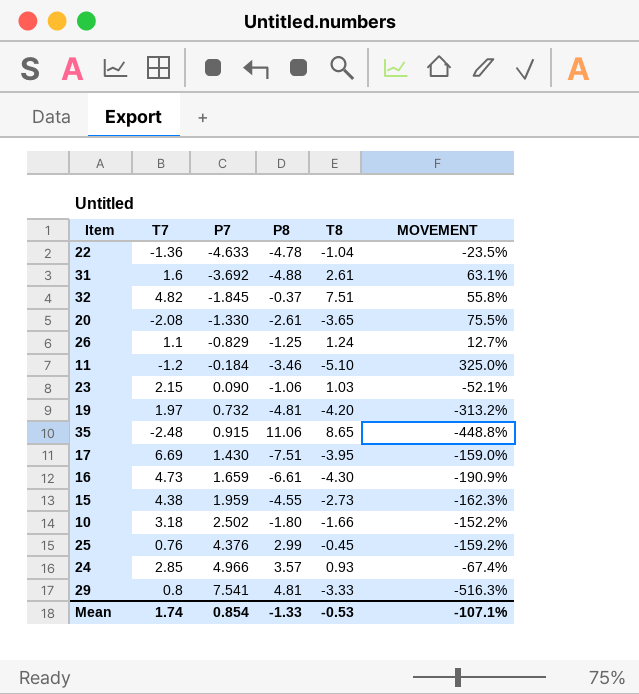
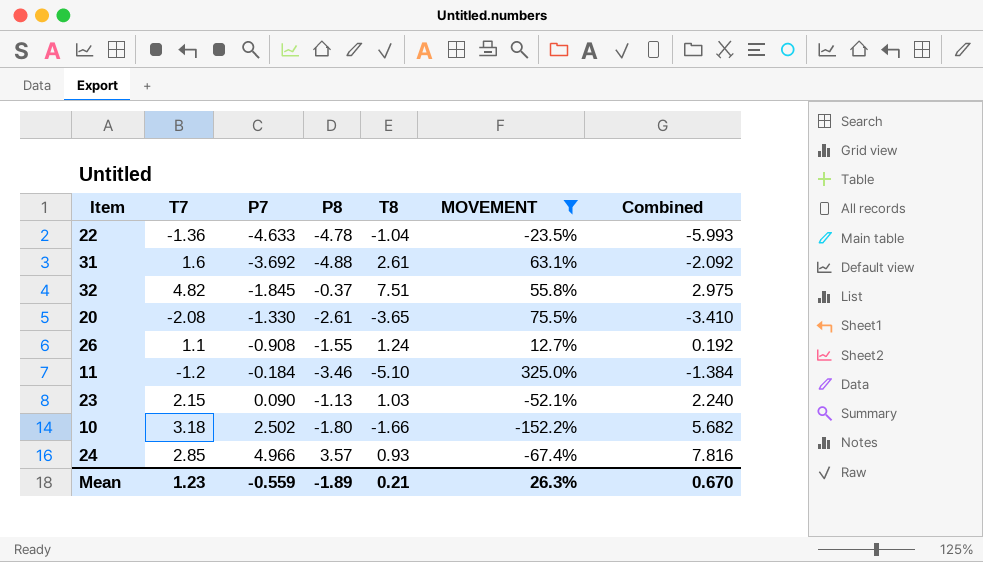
filter: none -> MOVEMENT >= -152.2%
column Combined | formula: none -> [T7] + [P7]
26 | P7: -0.829 -> -0.908
26 | P8: -1.25 -> -1.55
23 | P8: -1.06 -> -1.13
Mean | T7: 1.74 -> 1.23
Mean | P7: 0.854 -> -0.559
Mean | P8: -1.33 -> -1.89
Mean | T8: -0.53 -> 0.21
Mean | MOVEMENT: -107.1% -> 26.3%

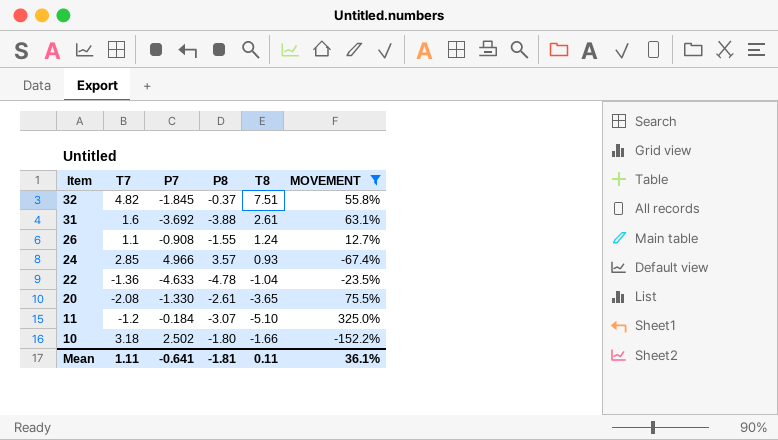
row order: P7 ascending -> Item descending
column Combined | formula: [T7] + [P7] -> none
row 23: 2.15 | 0.090 | -1.13 | 1.03 | -52.1% | 2.240 -> none
31 | P8: -4.88 -> -3.88
11 | P8: -3.46 -> -3.07
Mean | T7: 1.23 -> 1.11
Mean | P7: -0.559 -> -0.641
Mean | P8: -1.89 -> -1.81
Mean | T8: 0.21 -> 0.11
Mean | MOVEMENT: 26.3% -> 36.1%

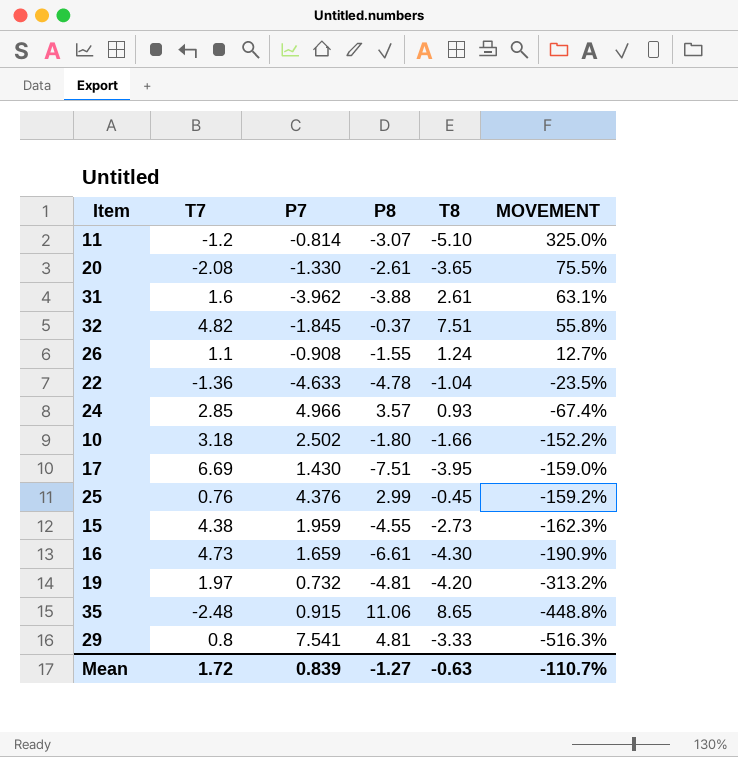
filter: MOVEMENT >= -152.2% -> none
row order: Item descending -> MOVEMENT descending
11 | P7: -0.184 -> -0.814
31 | P7: -3.692 -> -3.962
Mean | T7: 1.11 -> 1.72
Mean | P7: -0.641 -> 0.839
Mean | P8: -1.81 -> -1.27
Mean | T8: 0.11 -> -0.63
Mean | MOVEMENT: 36.1% -> -110.7%

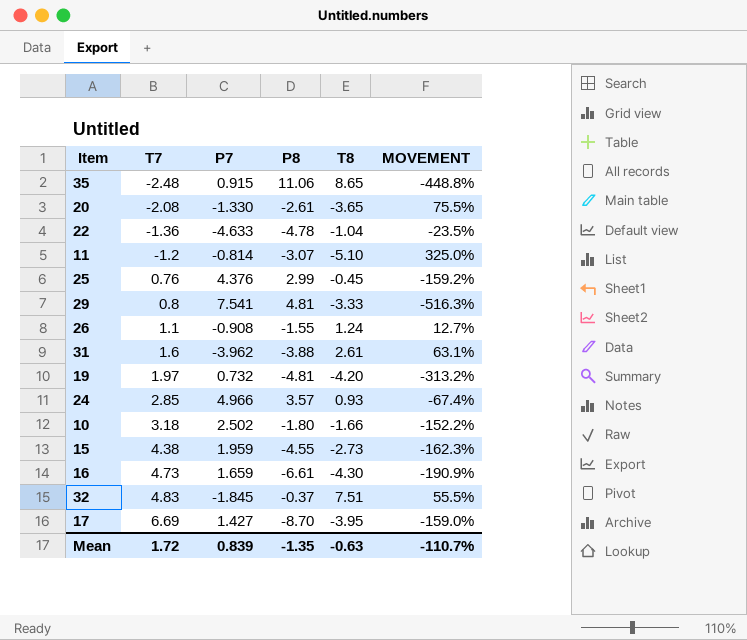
row order: MOVEMENT descending -> T7 ascending
32 | T7: 4.82 -> 4.83
32 | MOVEMENT: 55.8% -> 55.5%
17 | P7: 1.430 -> 1.427
17 | P8: -7.51 -> -8.70
Mean | P8: -1.27 -> -1.35

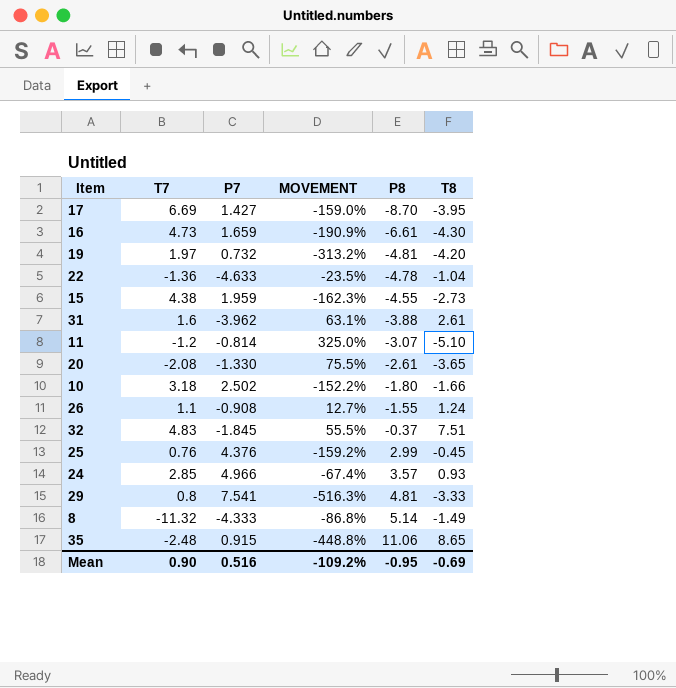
row order: T7 ascending -> P8 ascending
column MOVEMENT | position: 6 -> 4
row 8: none -> -11.32 | -4.333 | -86.8% | 5.14 | -1.49
Mean | T7: 1.72 -> 0.90
Mean | P7: 0.839 -> 0.516
Mean | MOVEMENT: -110.7% -> -109.2%
Mean | P8: -1.35 -> -0.95
Mean | T8: -0.63 -> -0.69

